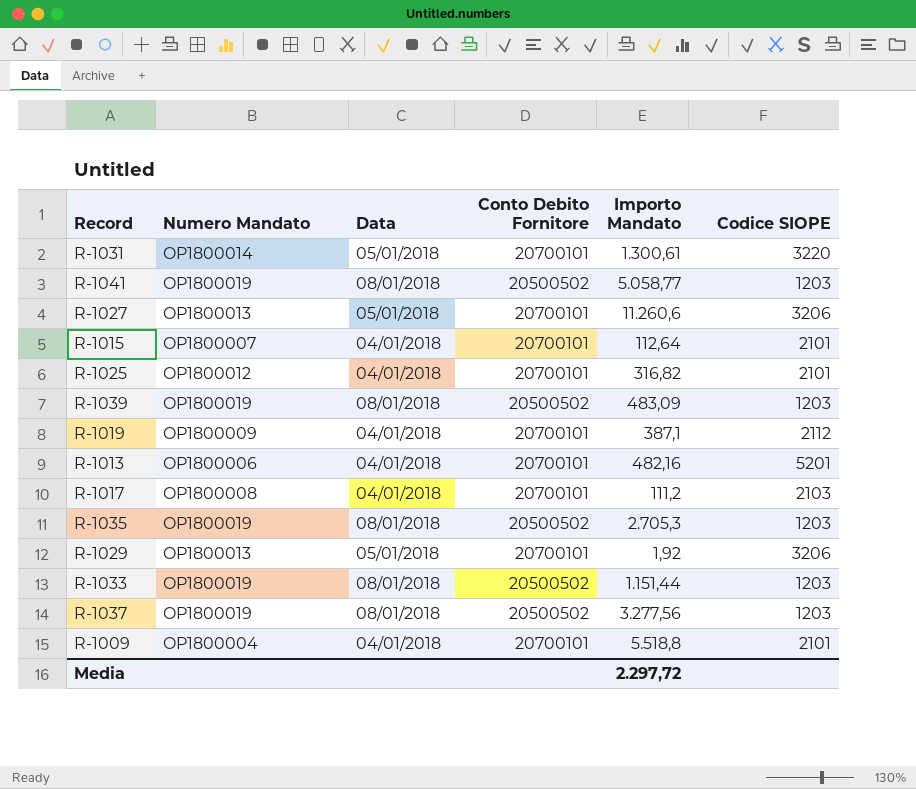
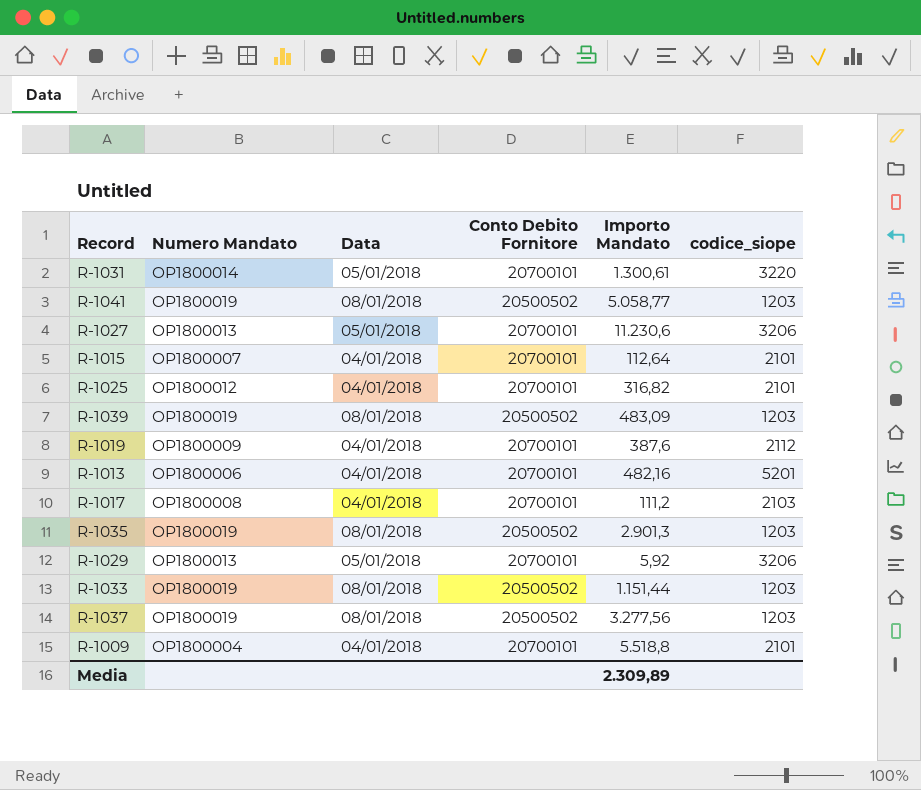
column name: Codice SIOPE -> codice_siope
R-1027 | Importo Mandato: 11.260,6 -> 11.230,6
R-1019 | Importo Mandato: 387,1 -> 387,6
R-1035 | Importo Mandato: 2.705,3 -> 2.901,3
R-1029 | Importo Mandato: 1,92 -> 5,92
Media | Importo Mandato: 2.297,72 -> 2.309,89

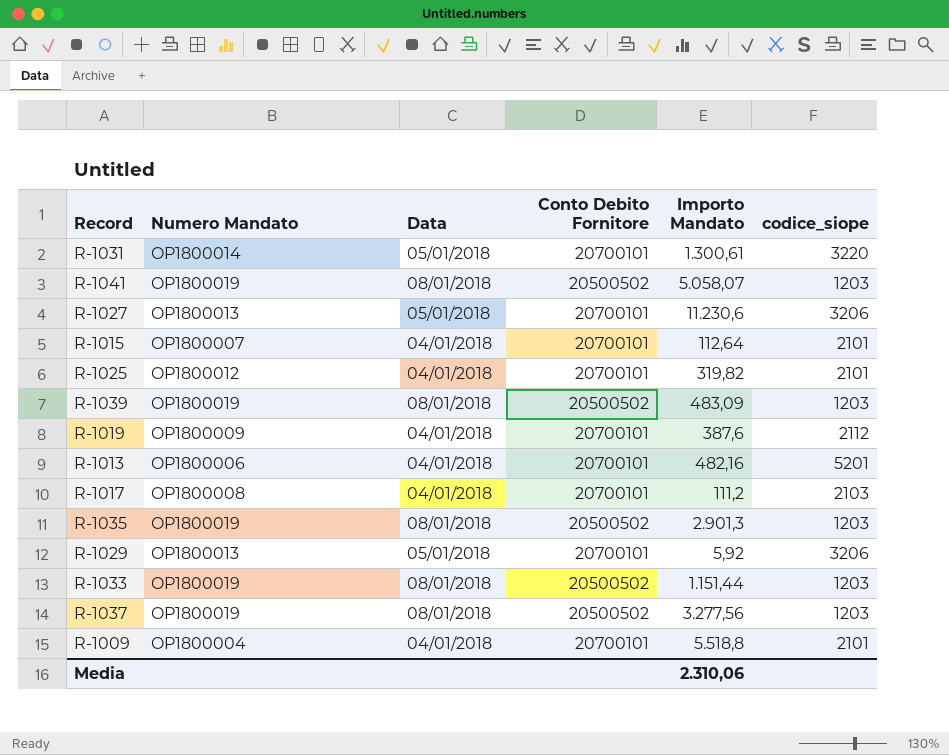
R-1041 | Importo Mandato: 5.058,77 -> 5.058,07
R-1025 | Importo Mandato: 316,82 -> 319,82
Media | Importo Mandato: 2.309,89 -> 2.310,06

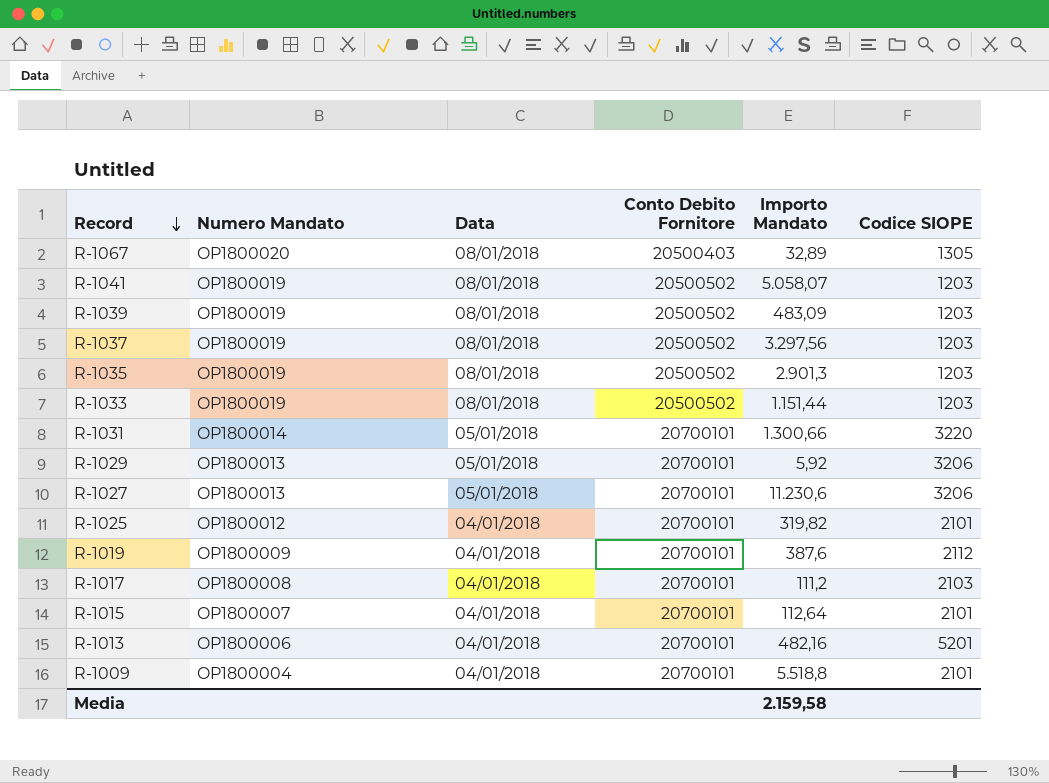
row order: none -> Record descending
column name: codice_siope -> Codice SIOPE
row R-1067: none -> OP1800020 | 08/01/2018 | 20500403 | 32,89 | 1305
R-1037 | Importo Mandato: 3.277,56 -> 3.297,56
R-1031 | Importo Mandato: 1.300,61 -> 1.300,66
Media | Importo Mandato: 2.310,06 -> 2.159,58

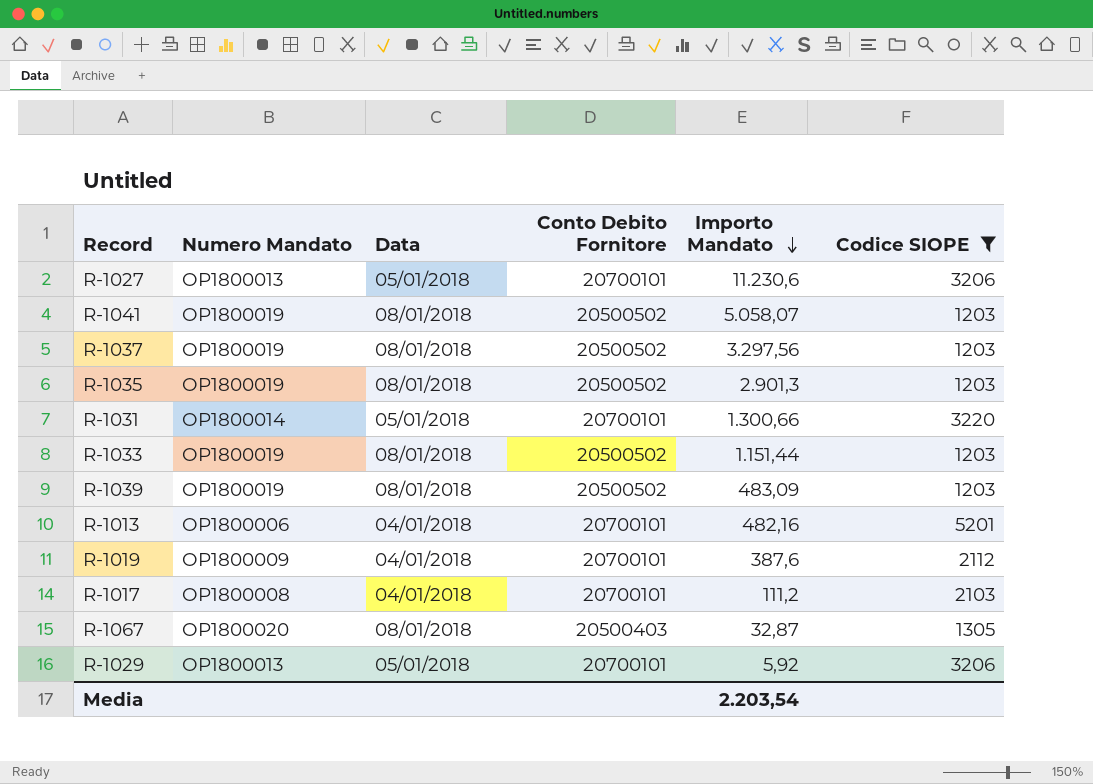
filter: none -> Codice SIOPE != 2101
row order: Record descending -> Importo Mandato descending
R-1067 | Importo Mandato: 32,89 -> 32,87
Media | Importo Mandato: 2.159,58 -> 2.203,54

